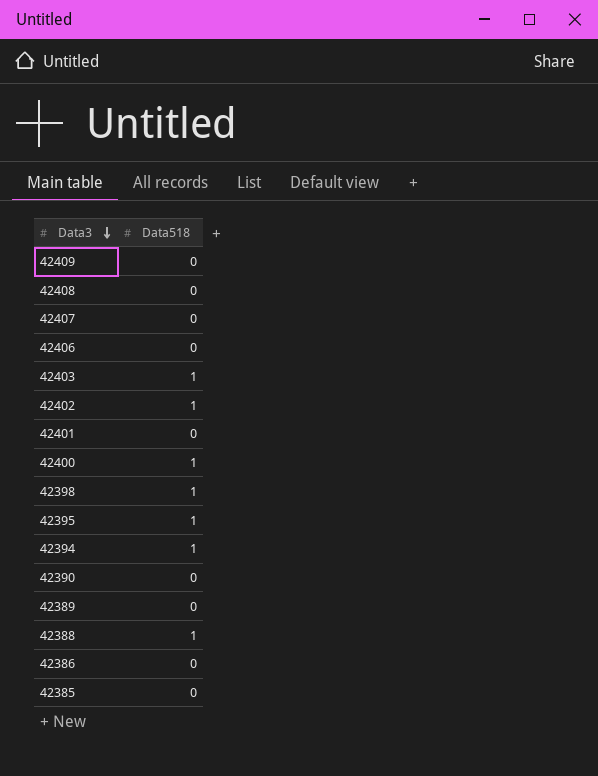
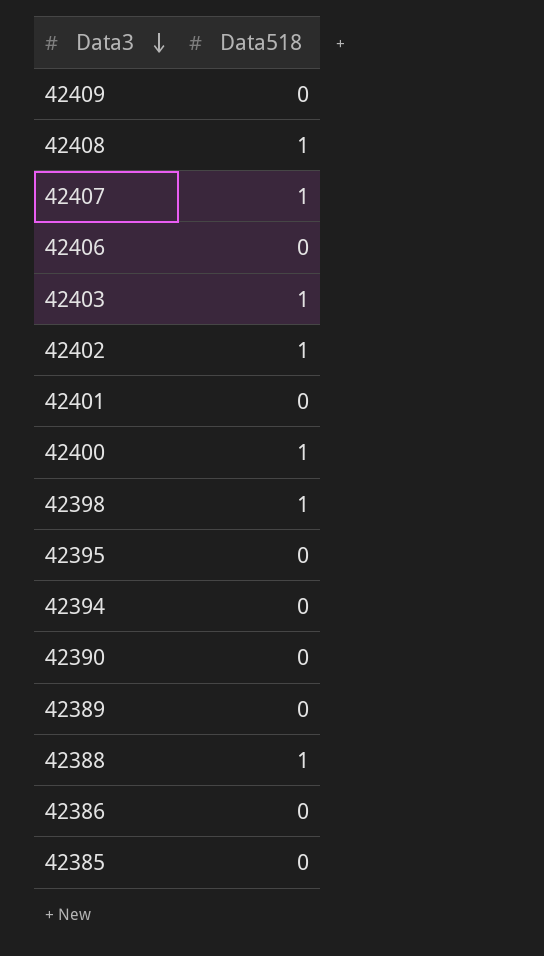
42408 | Data518: 0 -> 1
42407 | Data518: 0 -> 1
42395 | Data518: 1 -> 0
42394 | Data518: 1 -> 0

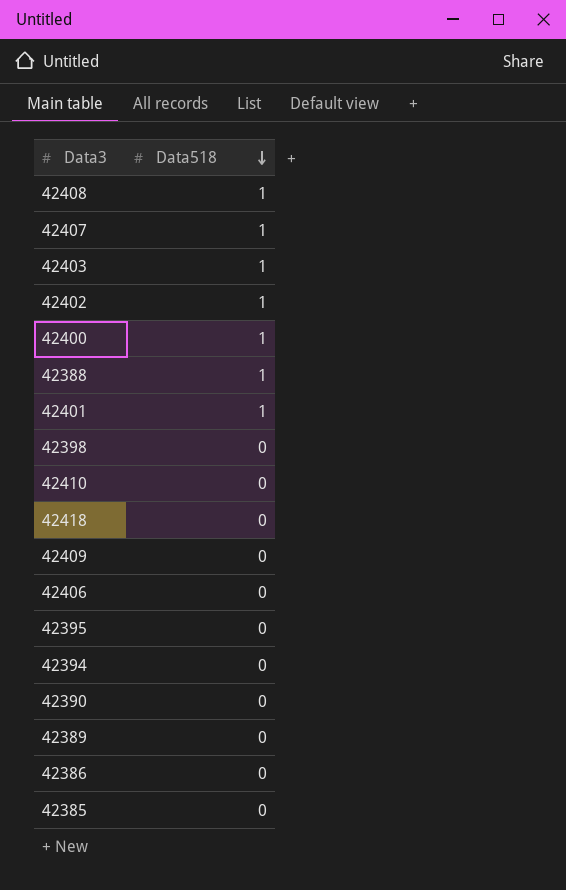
row order: Data3 descending -> Data518 descending
42401 | Data518: 0 -> 1
42398 | Data518: 1 -> 0
row 42410: none -> 0
row 42418: none -> 0

